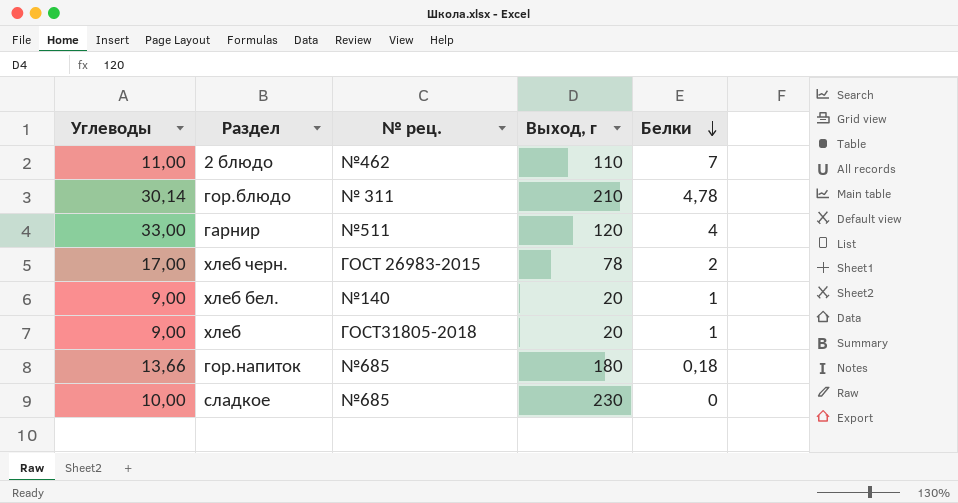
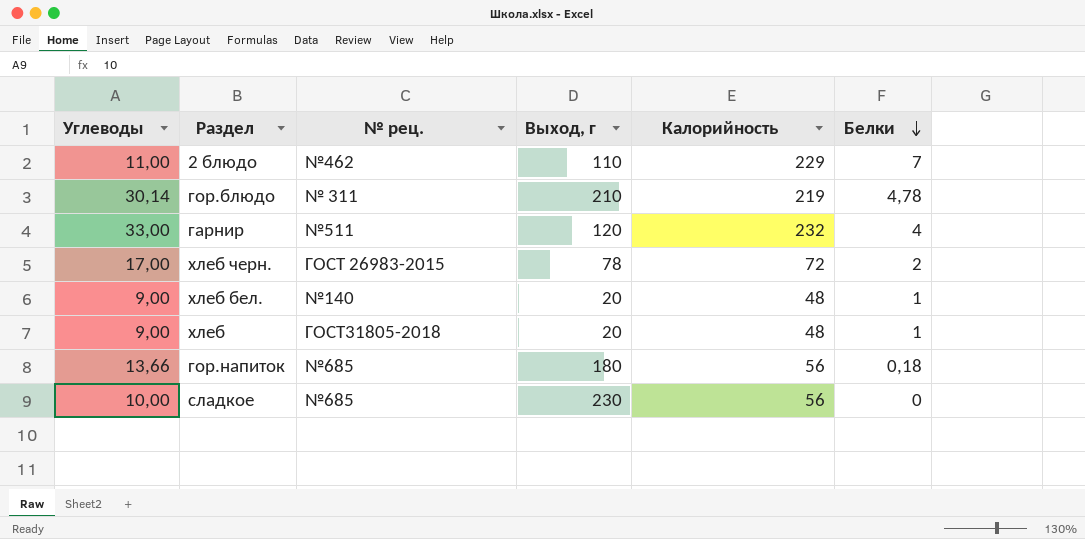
column Калорийность | position: none -> 5

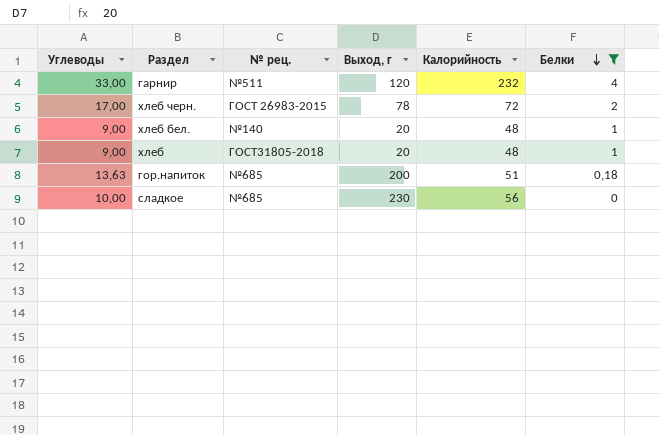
filter: none -> Белки <= 4
гор.напиток | Углеводы: 13,66 -> 13,63
гор.напиток | Выход, г: 180 -> 200
гор.напиток | Калорийность: 56 -> 51

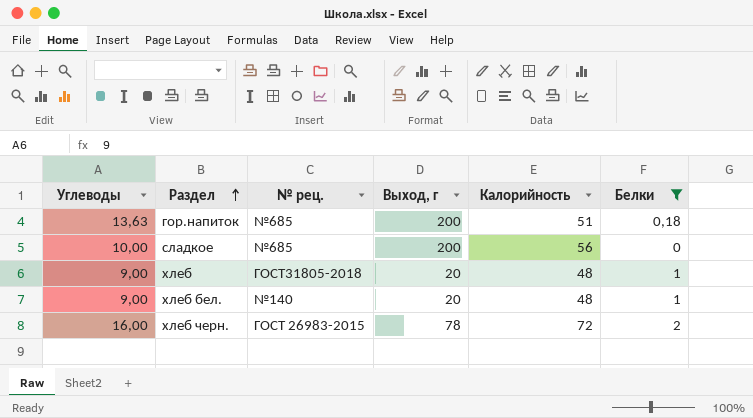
row order: Белки descending -> Раздел ascending
row гарнир: 33,00 | №511 | 120 | 232 | 4 -> none
сладкое | Выход, г: 230 -> 200
хлеб черн. | Углеводы: 17,00 -> 16,00

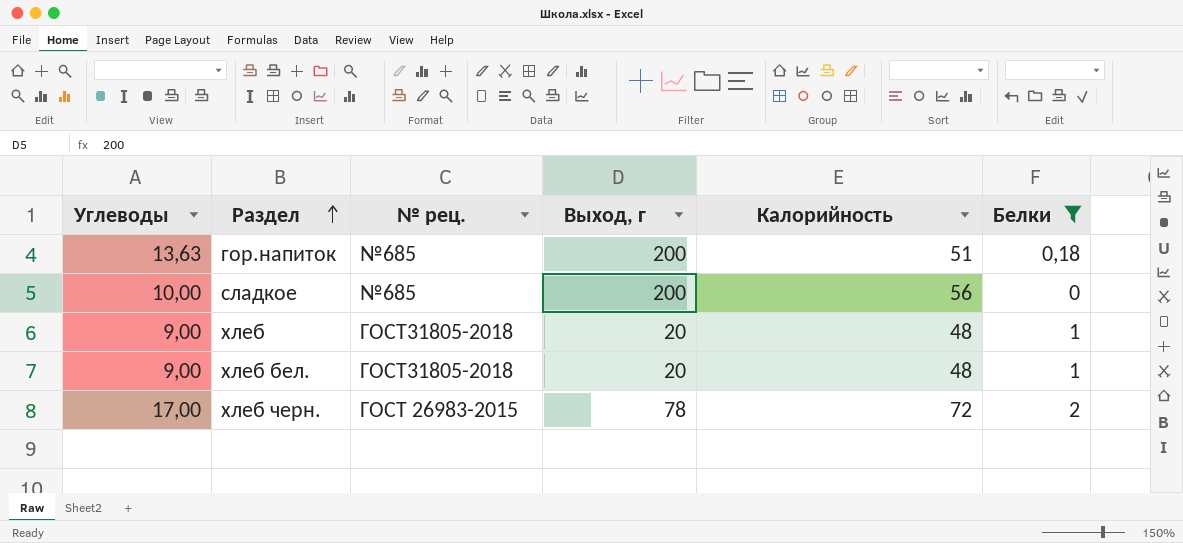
хлеб бел. | № рец.: №140 -> ГОСТ31805-2018
хлеб черн. | Углеводы: 16,00 -> 17,00

